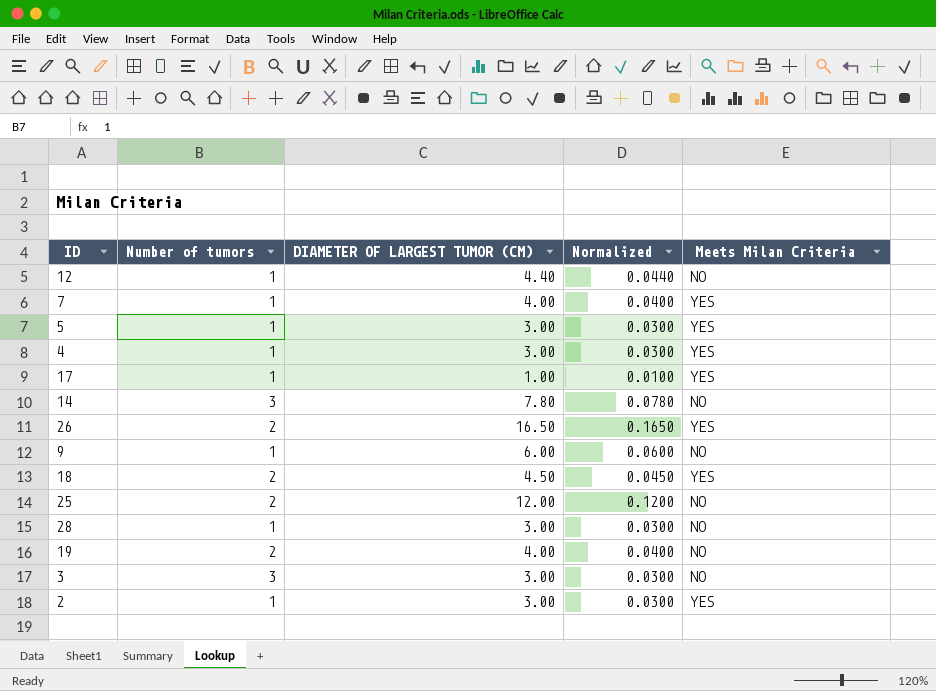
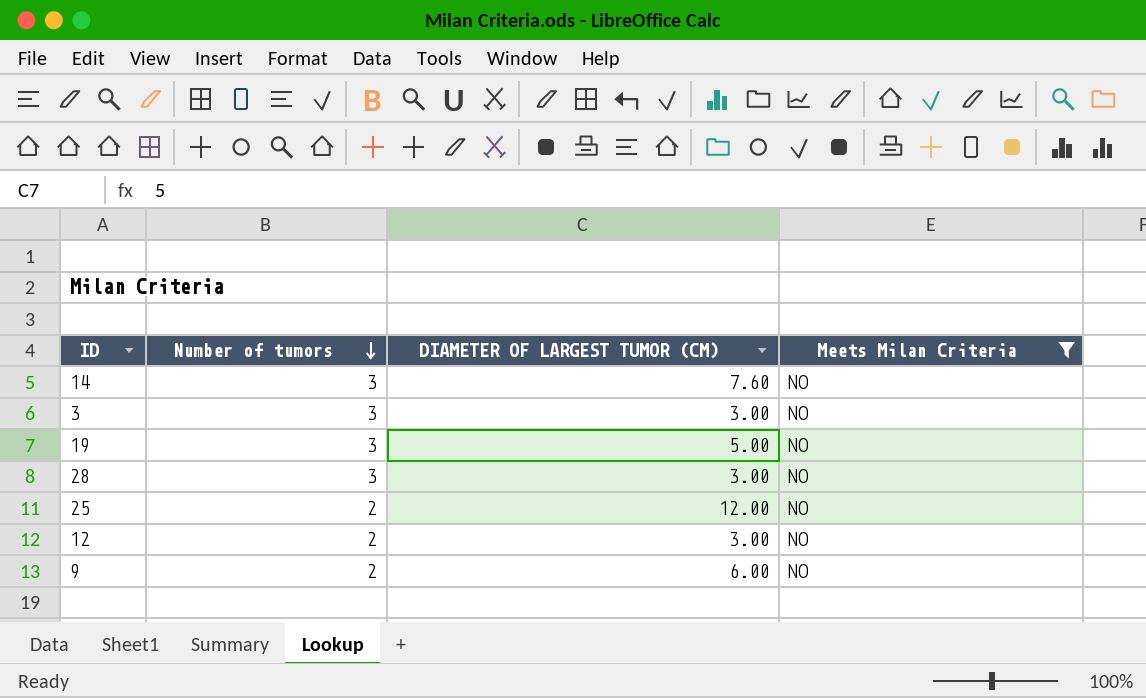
filter: none -> Meets Milan Criteria = NO
row order: none -> Number of tumors descending
column Normalized | formula: [DIAMETER OF LARGEST TUMOR (CM)] * 0.01 -> none
14 | DIAMETER OF LARGEST TUMOR (CM): 7.80 -> 7.60
19 | Number of tumors: 2 -> 3
19 | DIAMETER OF LARGEST TUMOR (CM): 4.00 -> 5.00
28 | Number of tumors: 1 -> 3
12 | Number of tumors: 1 -> 2
12 | DIAMETER OF LARGEST TUMOR (CM): 4.40 -> 3.00
9 | Number of tumors: 1 -> 2

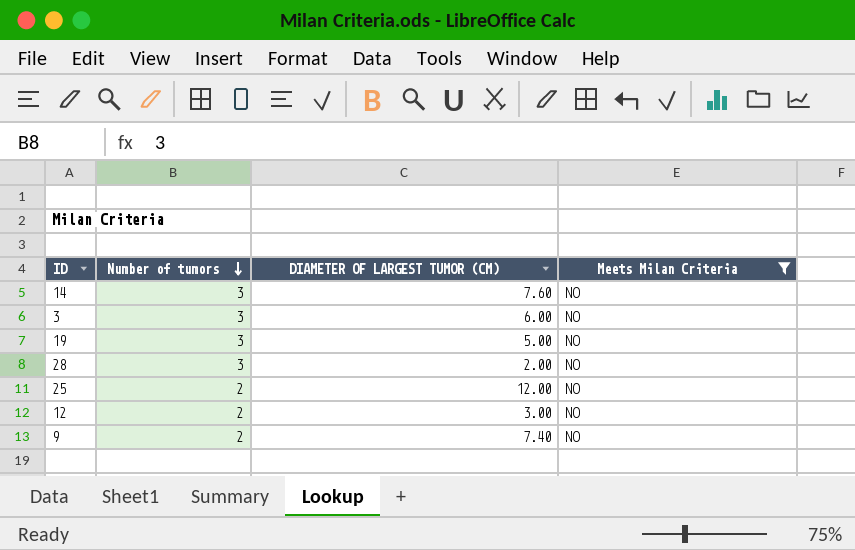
3 | DIAMETER OF LARGEST TUMOR (CM): 3.00 -> 6.00
28 | DIAMETER OF LARGEST TUMOR (CM): 3.00 -> 2.00
9 | DIAMETER OF LARGEST TUMOR (CM): 6.00 -> 7.40

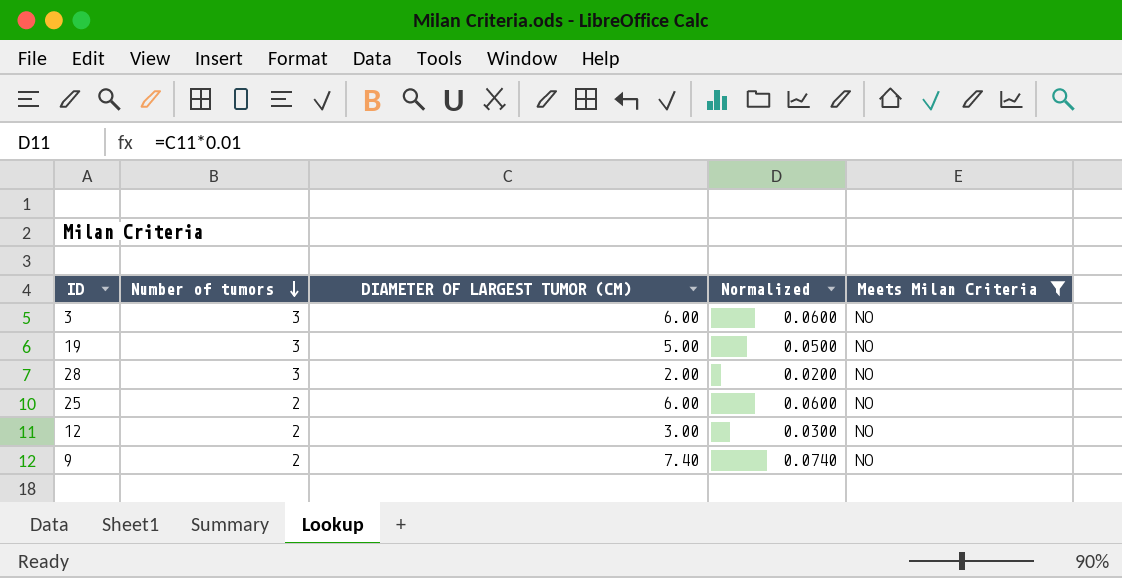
column Normalized | formula: none -> [DIAMETER OF LARGEST TUMOR (CM)] * 0.01
row 14: 3 | 7.60 | NO -> none
25 | DIAMETER OF LARGEST TUMOR (CM): 12.00 -> 6.00

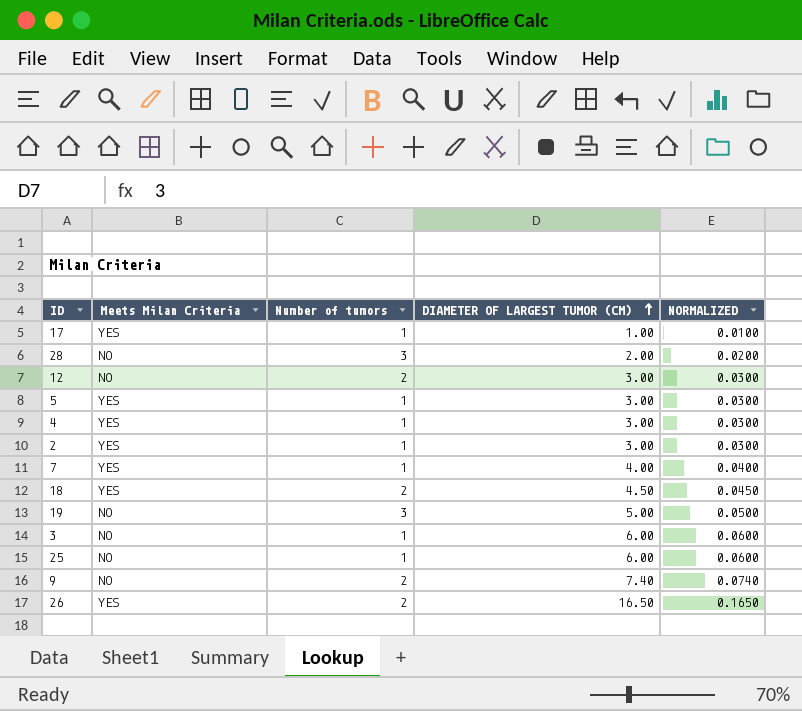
filter: Meets Milan Criteria = NO -> none
row order: Number of tumors descending -> DIAMETER OF LARGEST TUMOR (CM) ascending
column Meets Milan Criteria | position: 5 -> 2
column name: Normalized -> NORMALIZED
3 | Number of tumors: 3 -> 1
25 | Number of tumors: 2 -> 1

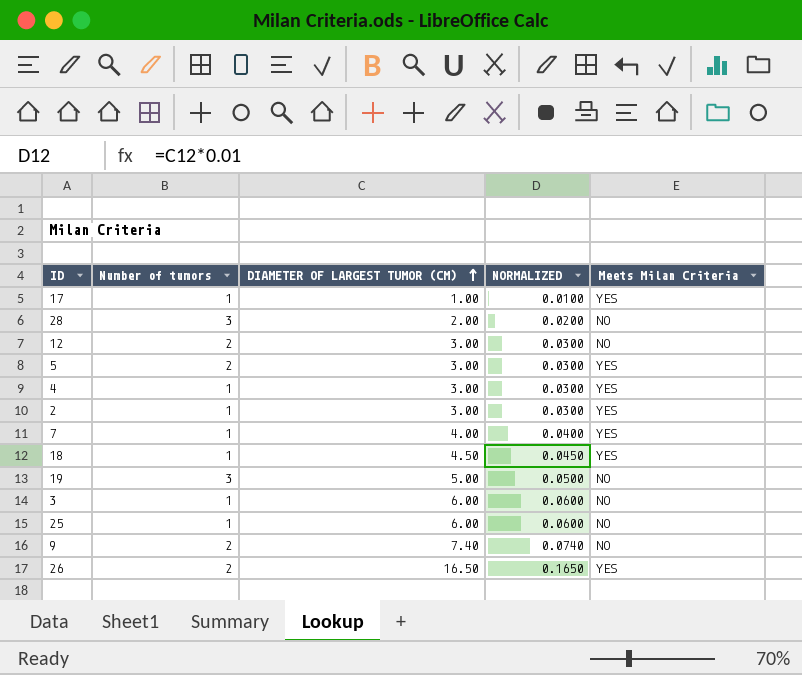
column Meets Milan Criteria | position: 2 -> 5
5 | Number of tumors: 1 -> 2
18 | Number of tumors: 2 -> 1

